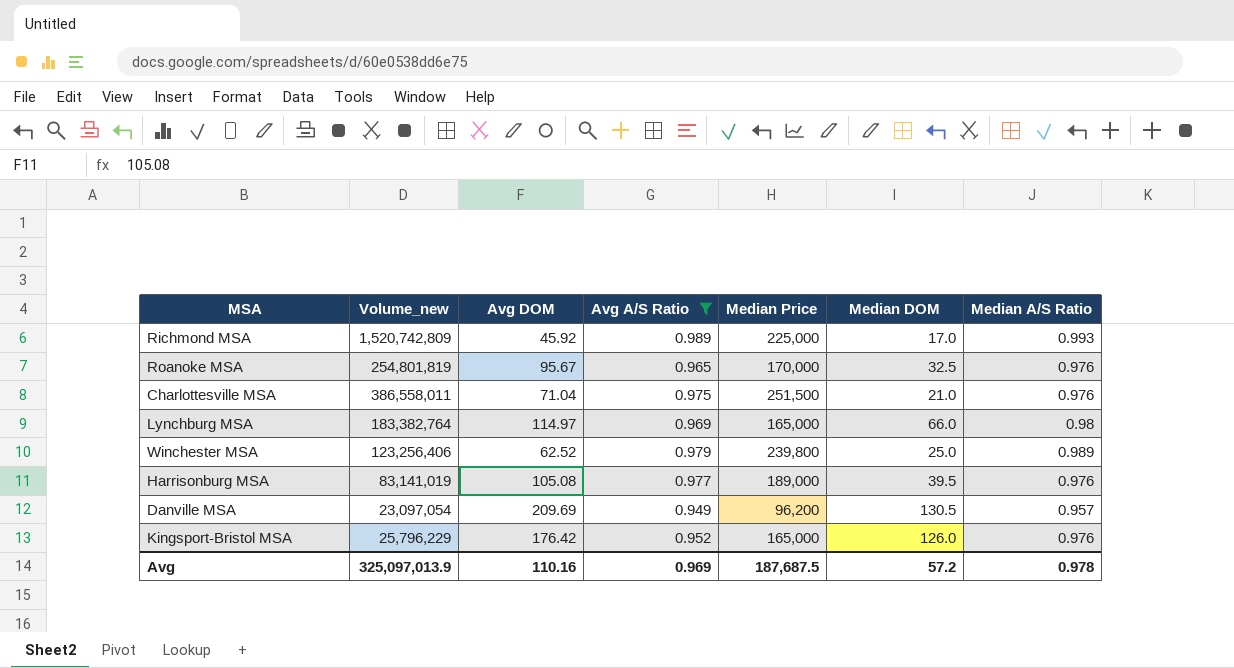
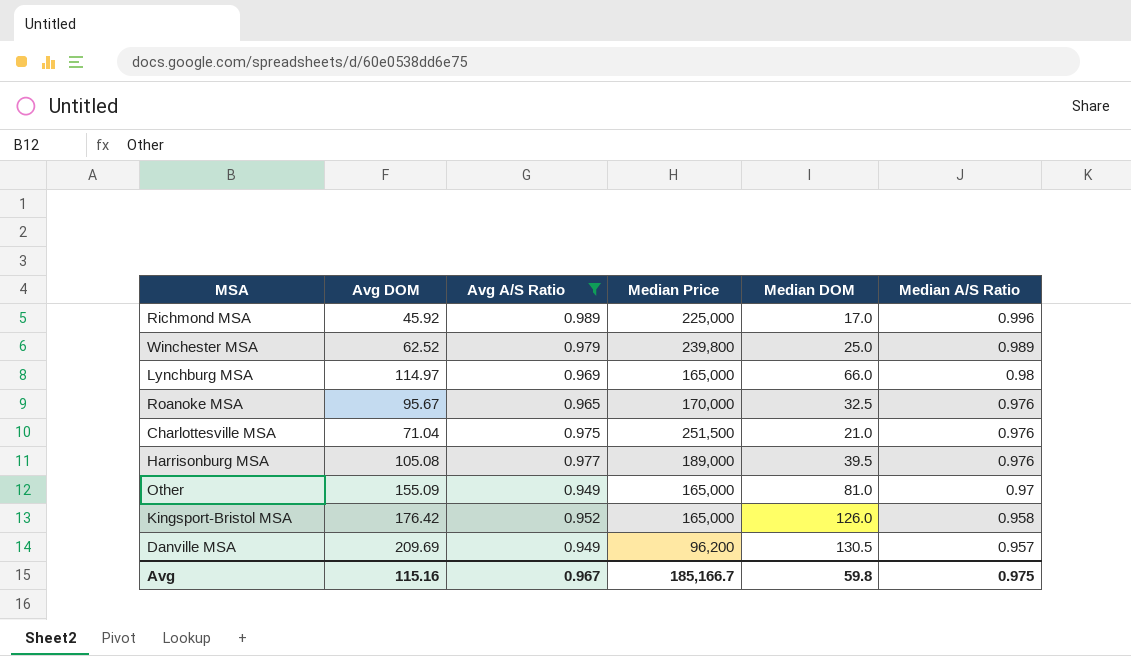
row order: none -> Median A/S Ratio descending
column Volume_new | position: 2 -> none
Richmond MSA | Median A/S Ratio: 0.993 -> 0.996
row Other: none -> 155.09 | 0.949 | 165,000 | 81.0 | 0.97
Kingsport-Bristol MSA | Median A/S Ratio: 0.976 -> 0.958
Avg | Avg DOM: 110.16 -> 115.16
Avg | Avg A/S Ratio: 0.969 -> 0.967
Avg | Median Price: 187,687.5 -> 185,166.7
Avg | Median DOM: 57.2 -> 59.8
Avg | Median A/S Ratio: 0.978 -> 0.975

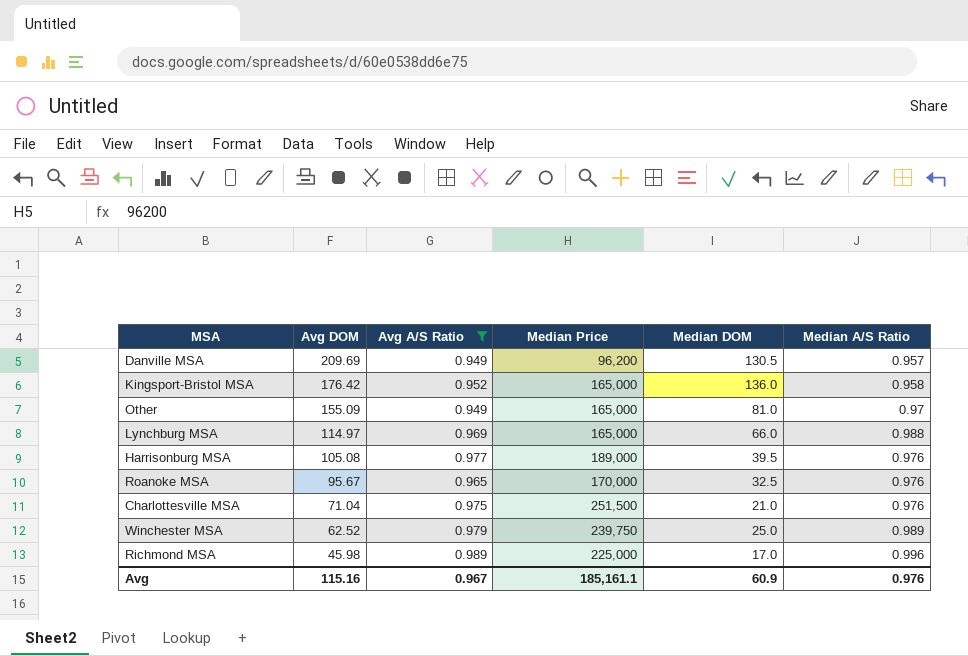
row order: Median A/S Ratio descending -> Avg DOM descending
Kingsport-Bristol MSA | Median DOM: 126.0 -> 136.0
Lynchburg MSA | Median A/S Ratio: 0.98 -> 0.988
Winchester MSA | Median Price: 239,800 -> 239,750
Richmond MSA | Avg DOM: 45.92 -> 45.98
Avg | Median Price: 185,166.7 -> 185,161.1
Avg | Median DOM: 59.8 -> 60.9
Avg | Median A/S Ratio: 0.975 -> 0.976

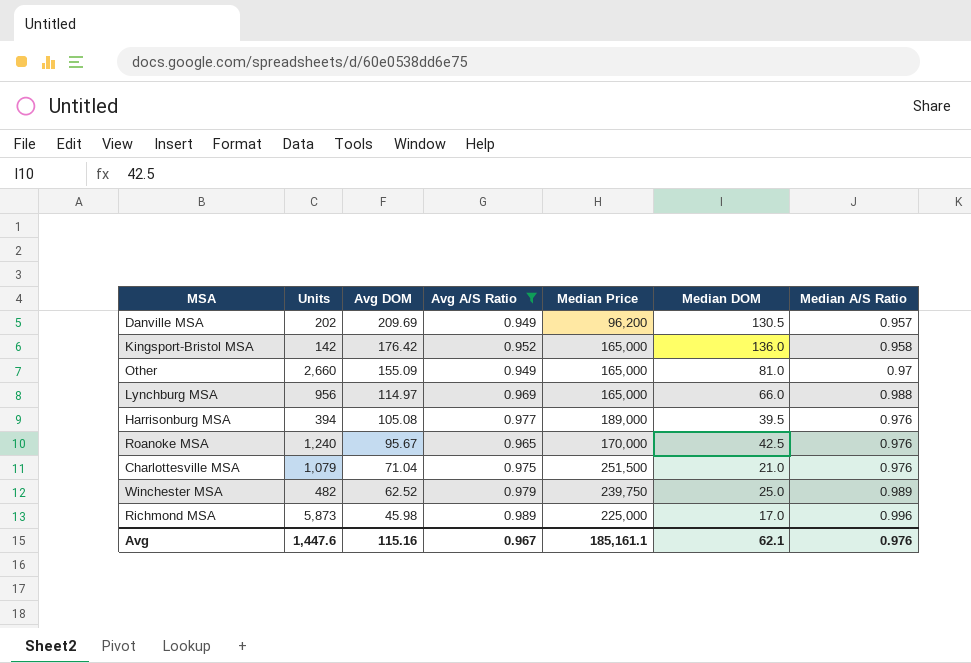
column Units | position: none -> 2
Roanoke MSA | Median DOM: 32.5 -> 42.5
Avg | Median DOM: 60.9 -> 62.1

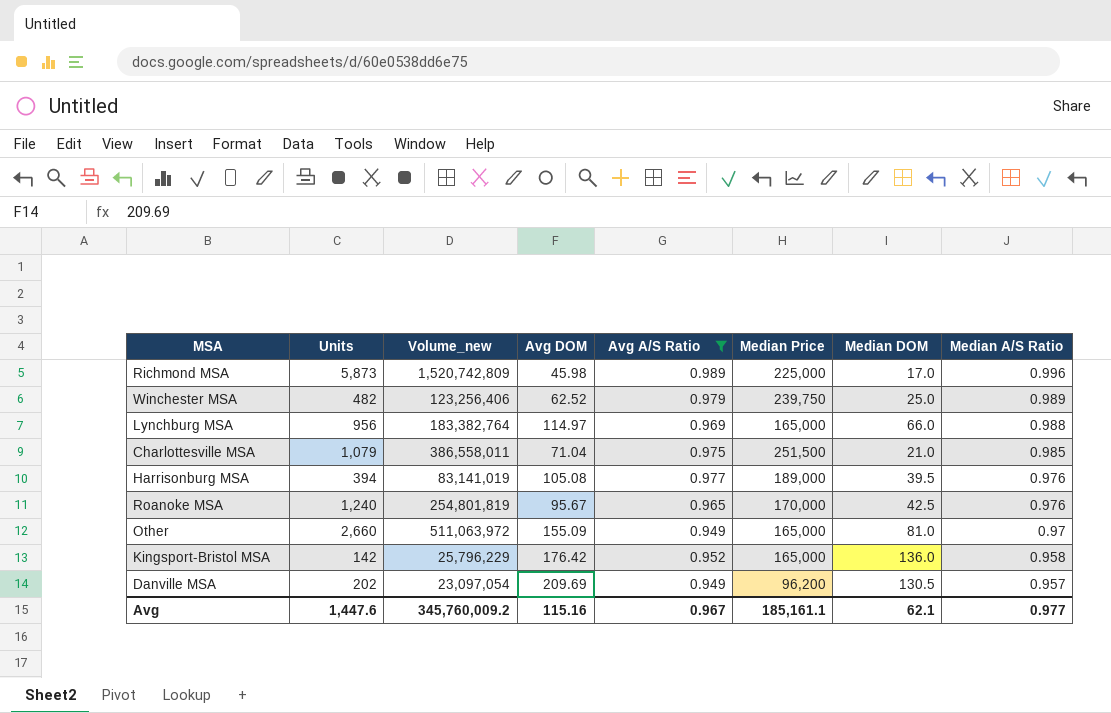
row order: Avg DOM descending -> Median A/S Ratio descending
column Volume_new | position: none -> 3
Charlottesville MSA | Median A/S Ratio: 0.976 -> 0.985
Avg | Median A/S Ratio: 0.976 -> 0.977

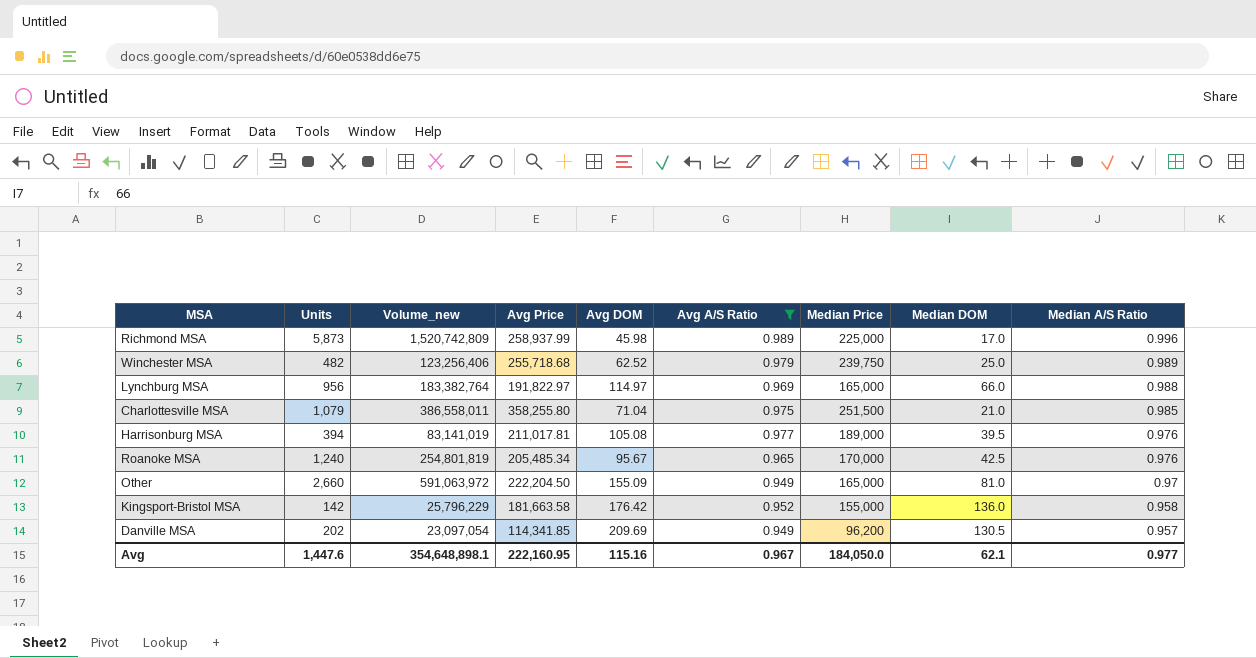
column Avg Price | formula: none -> [Volume_new] / [Units]
Other | Volume_new: 511,063,972 -> 591,063,972
Kingsport-Bristol MSA | Median Price: 165,000 -> 155,000
Avg | Volume_new: 345,760,009.2 -> 354,648,898.1
Avg | Median Price: 185,161.1 -> 184,050.0

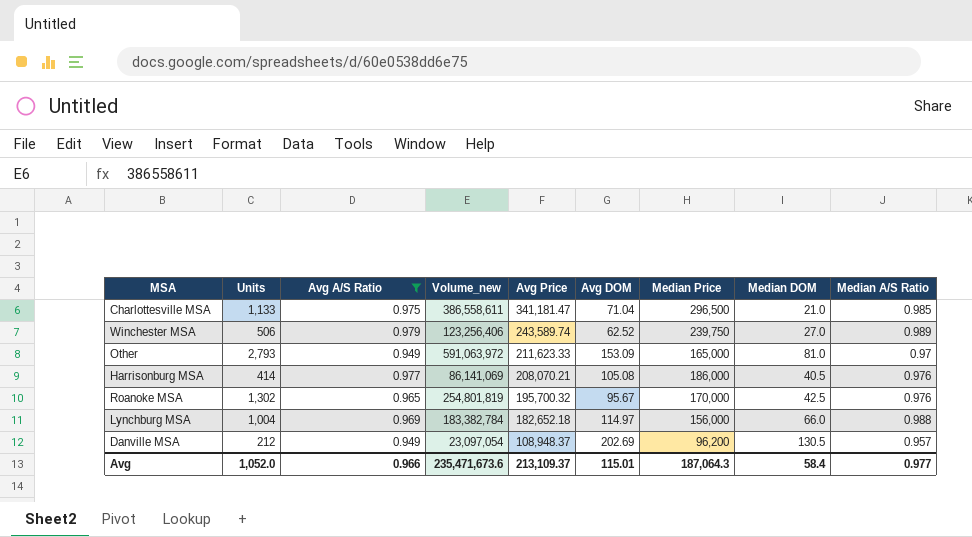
row order: Median A/S Ratio descending -> Avg Price descending
column Avg A/S Ratio | position: 6 -> 3
row Richmond MSA: 5,873 | 1,520,742,809 | 258,937.99 | 45.98 | 0.989 | 225,000 | 17.0 | 0.996 -> none
row Kingsport-Bristol MSA: 142 | 25,796,229 | 181,663.58 | 176.42 | 0.952 | 155,000 | 136.0 | 0.958 -> none
Charlottesville MSA | Units: 1,079 -> 1,133
Charlottesville MSA | Volume_new: 386,558,011 -> 386,558,611
Charlottesville MSA | Avg Price: 358,255.80 -> 341,181.47
Charlottesville MSA | Median Price: 251,500 -> 296,500
Winchester MSA | Units: 482 -> 506
Winchester MSA | Avg Price: 255,718.68 -> 243,589.74
Winchester MSA | Median DOM: 25.0 -> 27.0
Other | Units: 2,660 -> 2,793
Other | Avg Price: 222,204.50 -> 211,623.33
Other | Avg DOM: 155.09 -> 153.09
Harrisonburg MSA | Units: 394 -> 414
Harrisonburg MSA | Volume_new: 83,141,019 -> 86,141,069
Harrisonburg MSA | Avg Price: 211,017.81 -> 208,070.21
Harrisonburg MSA | Median Price: 189,000 -> 186,000
Harrisonburg MSA | Median DOM: 39.5 -> 40.5
Roanoke MSA | Units: 1,240 -> 1,302
Roanoke MSA | Avg Price: 205,485.34 -> 195,700.32
Lynchburg MSA | Units: 956 -> 1,004
Lynchburg MSA | Volume_new: 183,382,764 -> 183,382,784
Lynchburg MSA | Avg Price: 191,822.97 -> 182,652.18
Lynchburg MSA | Median Price: 165,000 -> 156,000
Danville MSA | Units: 202 -> 212
Danville MSA | Avg Price: 114,341.85 -> 108,948.37
Danville MSA | Avg DOM: 209.69 -> 202.69
Avg | Units: 1,447.6 -> 1,052.0
Avg | Avg A/S Ratio: 0.967 -> 0.966
Avg | Volume_new: 354,648,898.1 -> 235,471,673.6
Avg | Avg Price: 222,160.95 -> 213,109.37
Avg | Avg DOM: 115.16 -> 115.01
Avg | Median Price: 184,050.0 -> 187,064.3
Avg | Median DOM: 62.1 -> 58.4

